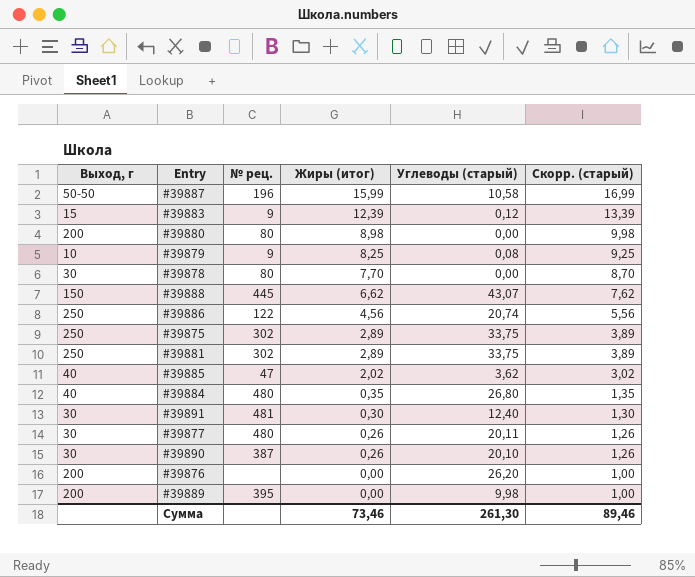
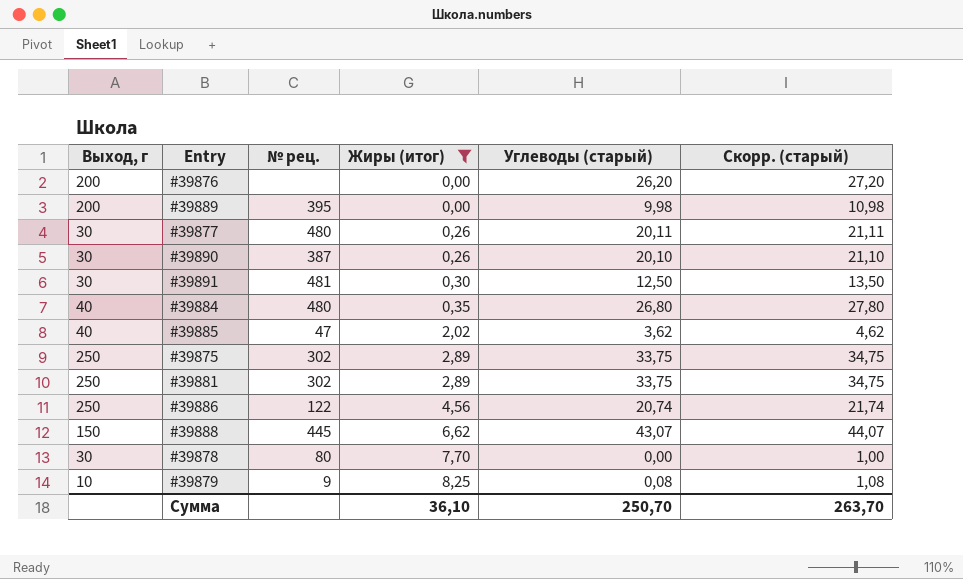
filter: none -> Жиры (итог) <= 8,25
row order: Жиры (итог) descending -> Жиры (итог) ascending
column Скорр. (старый) | formula: [Жиры (итог)] + 1 -> [Углеводы (старый)] + 1
#39891 | Углеводы (старый): 12,40 -> 12,50
Сумма | Жиры (итог): 73,46 -> 36,10
Сумма | Углеводы (старый): 261,30 -> 250,70
Сумма | Скорр. (старый): 89,46 -> 263,70

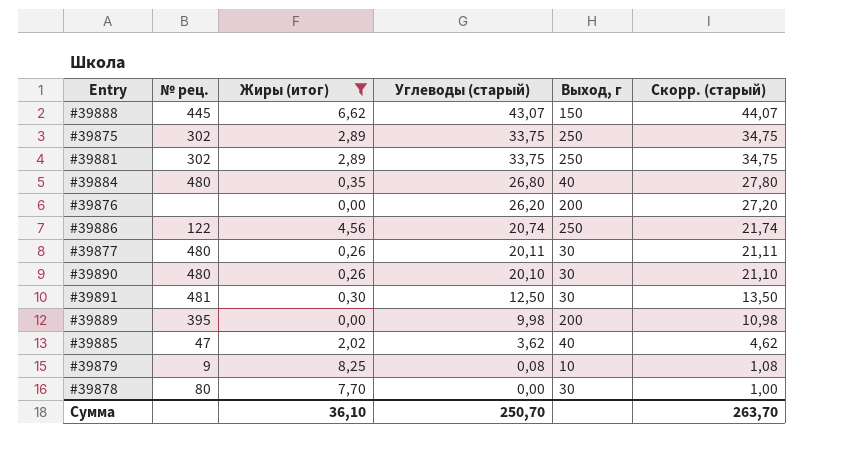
row order: Жиры (итог) ascending -> Углеводы (старый) descending
column Выход, г | position: 1 -> 5
#39890 | № рец.: 387 -> 480

